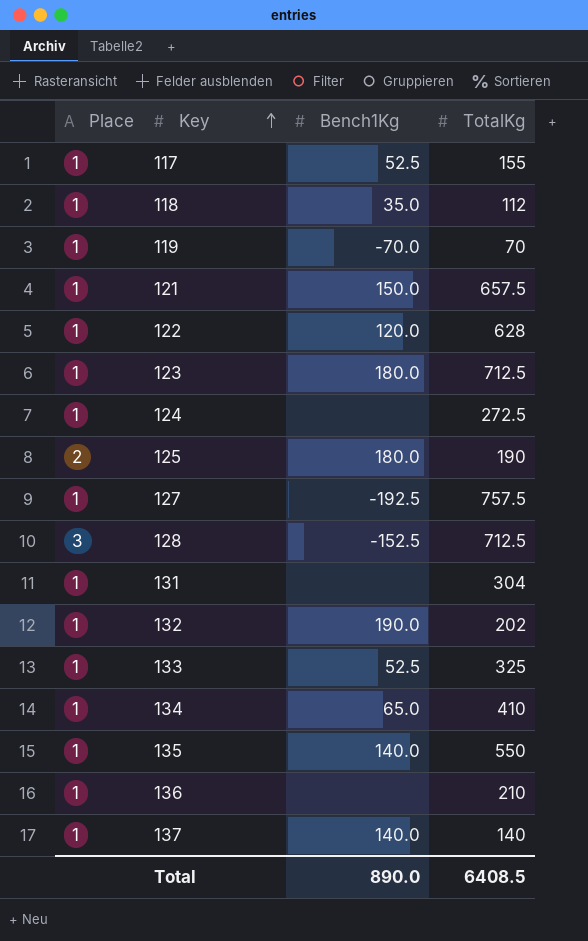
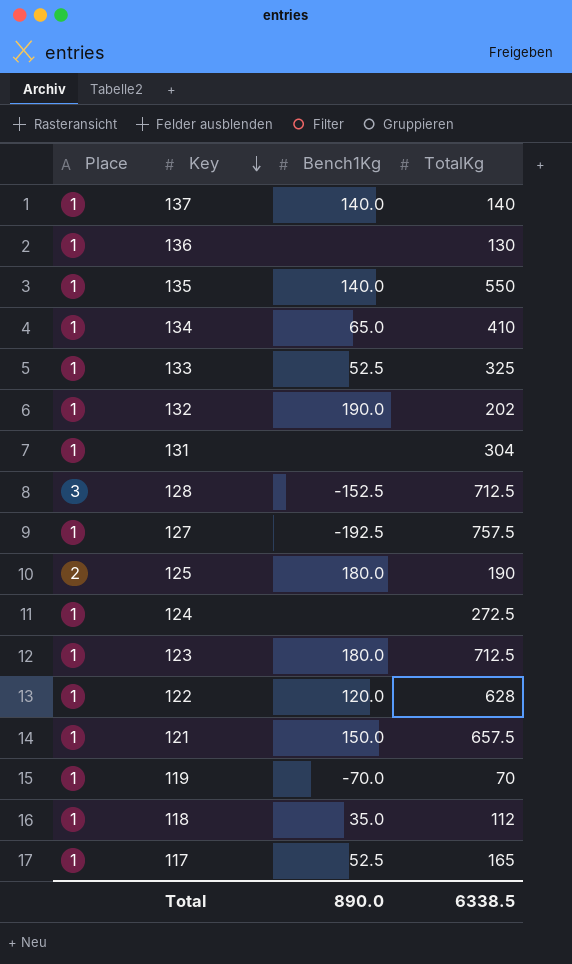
row order: Key ascending -> Key descending
136 | TotalKg: 210 -> 130
117 | TotalKg: 155 -> 165
Total | TotalKg: 6408.5 -> 6338.5

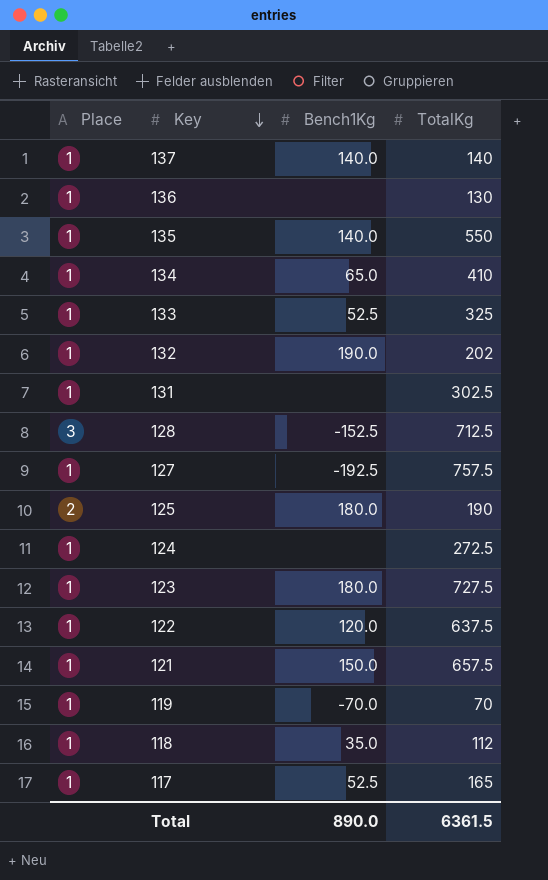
131 | TotalKg: 304 -> 302.5
123 | TotalKg: 712.5 -> 727.5
122 | TotalKg: 628 -> 637.5
Total | TotalKg: 6338.5 -> 6361.5

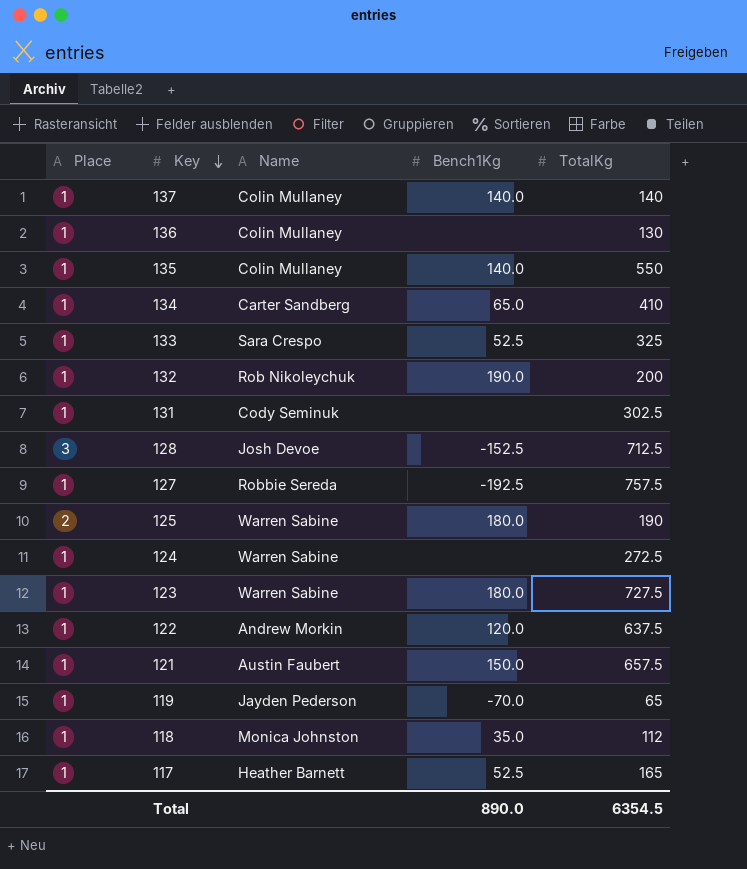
column Name | position: none -> 3
132 | TotalKg: 202 -> 200
119 | TotalKg: 70 -> 65
Total | TotalKg: 6361.5 -> 6354.5

